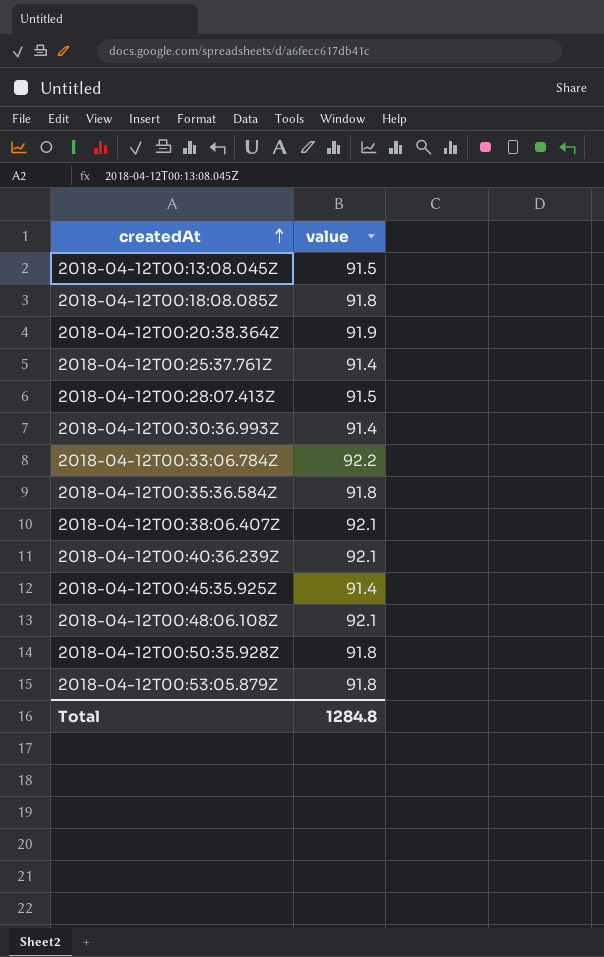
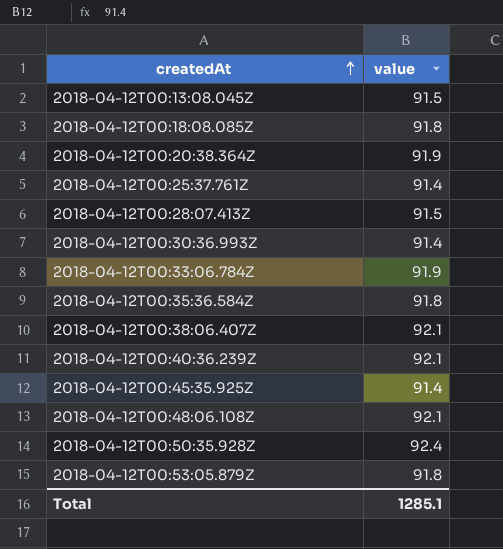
2018-04-12T00:33:06.784Z | value: 92.2 -> 91.9
2018-04-12T00:50:35.928Z | value: 91.8 -> 92.4
Total | value: 1284.8 -> 1285.1

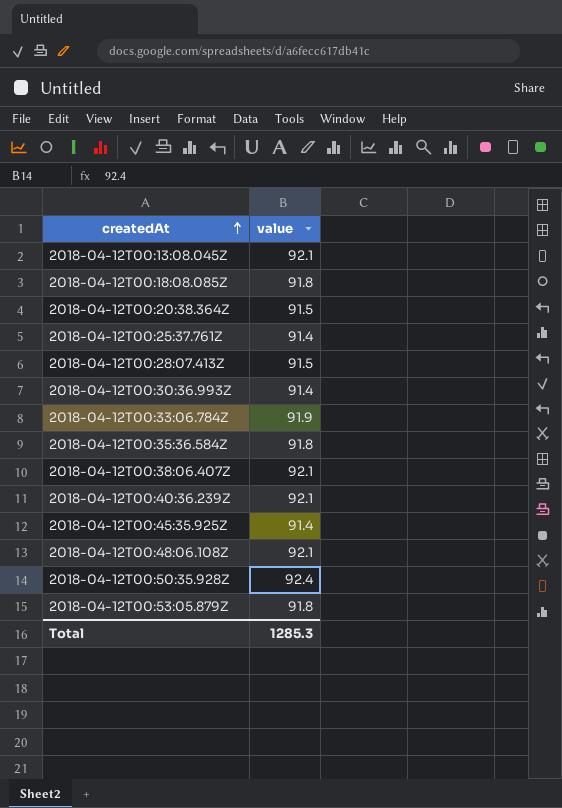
2018-04-12T00:13:08.045Z | value: 91.5 -> 92.1
2018-04-12T00:20:38.364Z | value: 91.9 -> 91.5
Total | value: 1285.1 -> 1285.3

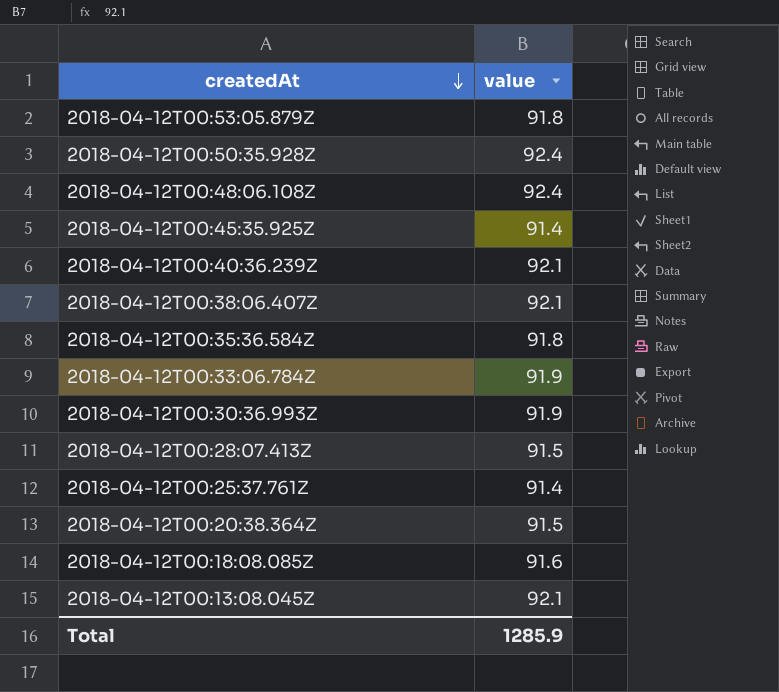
row order: createdAt ascending -> createdAt descending
2018-04-12T00:48:06.108Z | value: 92.1 -> 92.4
2018-04-12T00:30:36.993Z | value: 91.4 -> 91.9
2018-04-12T00:18:08.085Z | value: 91.8 -> 91.6
Total | value: 1285.3 -> 1285.9

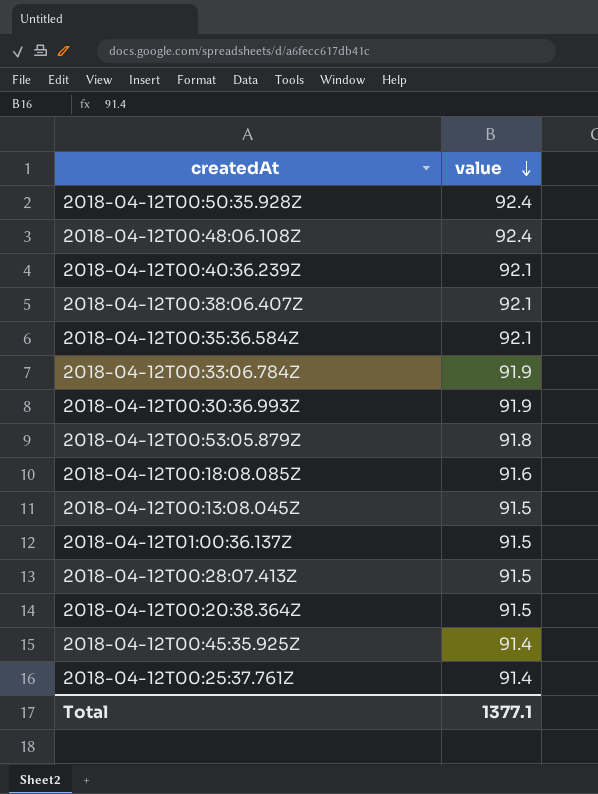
row order: createdAt descending -> value descending
2018-04-12T00:35:36.584Z | value: 91.8 -> 92.1
2018-04-12T00:13:08.045Z | value: 92.1 -> 91.5
row 2018-04-12T01:00:36.137Z: none -> 91.5
Total | value: 1285.9 -> 1377.1

